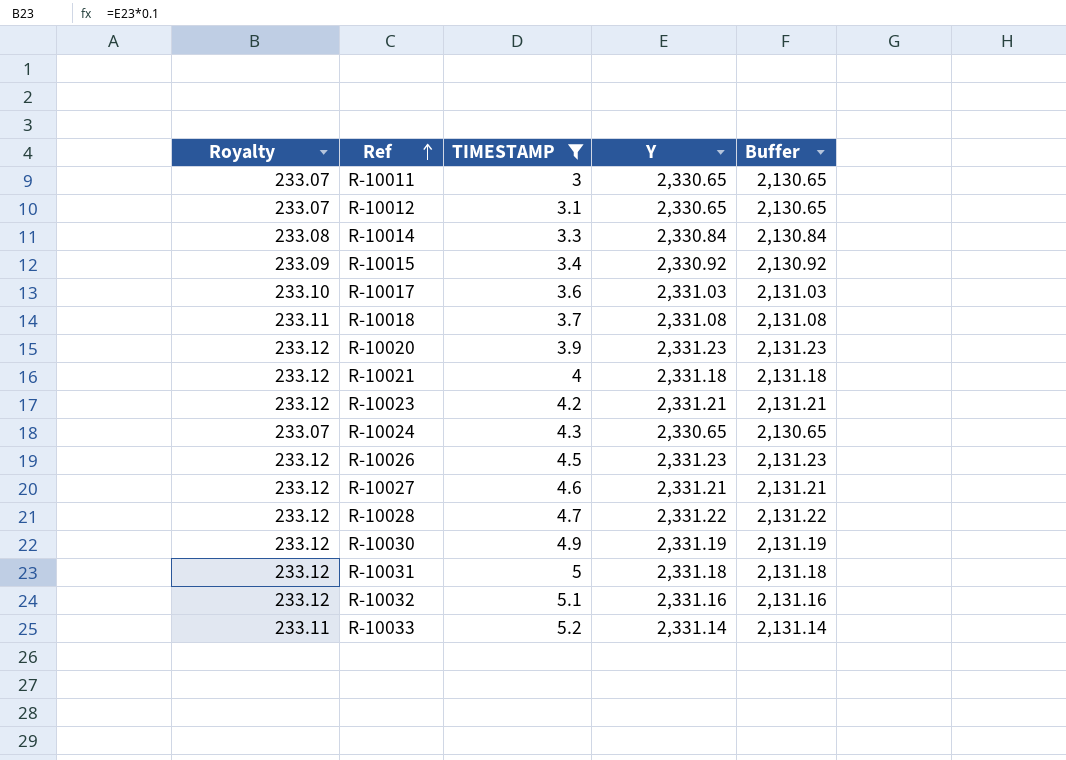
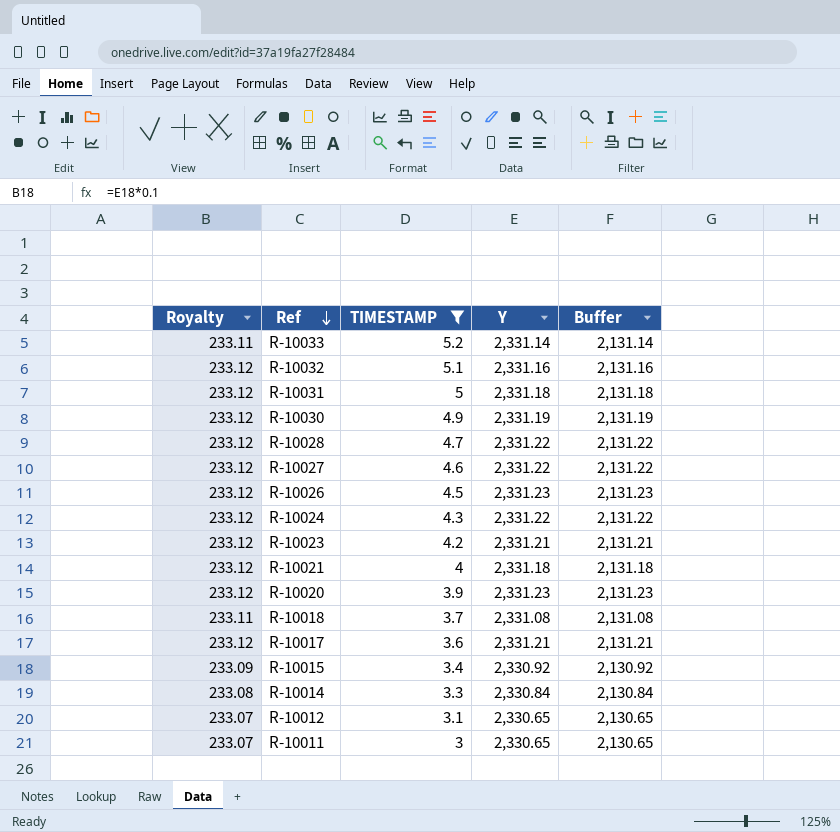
row order: Ref ascending -> Ref descending
R-10027 | Y: 2,331.21 -> 2,331.22
R-10027 | Buffer: 2,131.21 -> 2,131.22
R-10024 | Royalty: 233.07 -> 233.12
R-10024 | Y: 2,330.65 -> 2,331.22
R-10024 | Buffer: 2,130.65 -> 2,131.22
R-10017 | Royalty: 233.10 -> 233.12
R-10017 | Y: 2,331.03 -> 2,331.21
R-10017 | Buffer: 2,131.03 -> 2,131.21

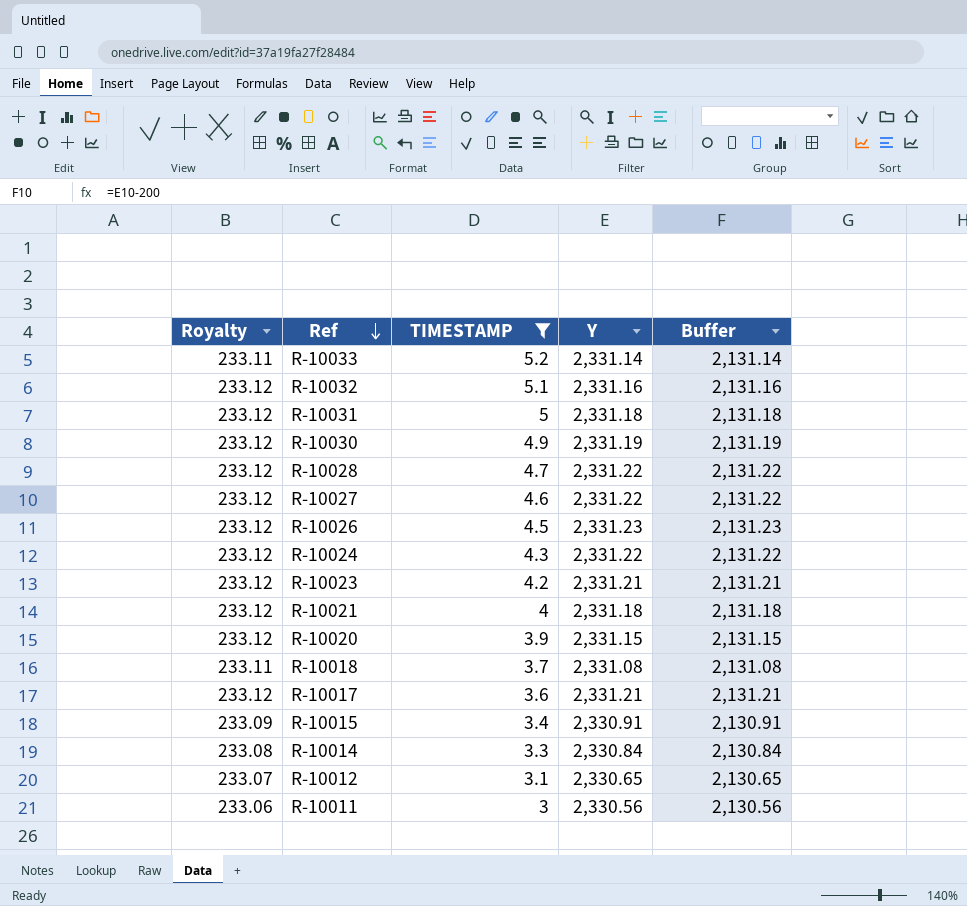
R-10020 | Y: 2,331.23 -> 2,331.15
R-10020 | Buffer: 2,131.23 -> 2,131.15
R-10015 | Y: 2,330.92 -> 2,330.91
R-10015 | Buffer: 2,130.92 -> 2,130.91
R-10011 | Royalty: 233.07 -> 233.06
R-10011 | Y: 2,330.65 -> 2,330.56
R-10011 | Buffer: 2,130.65 -> 2,130.56

